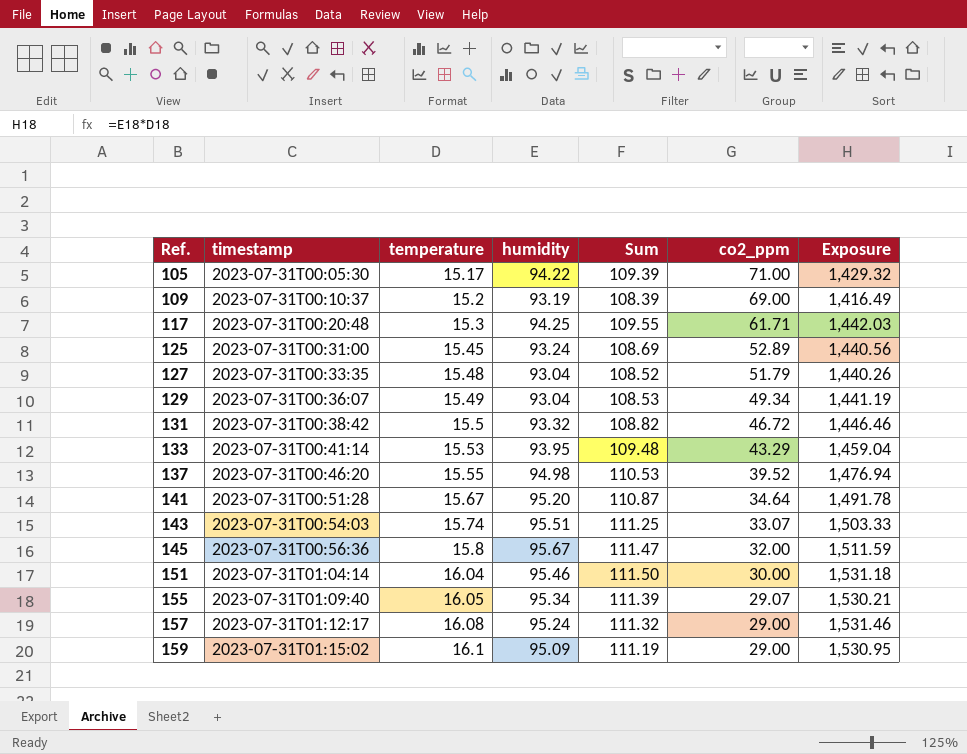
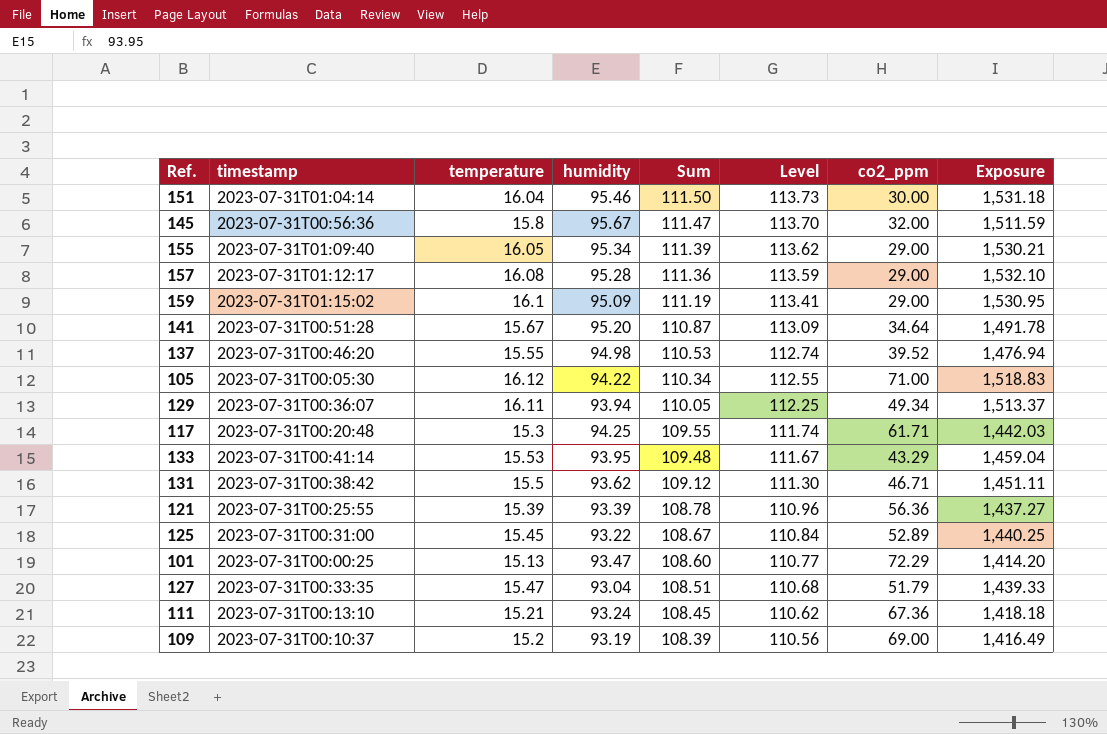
row order: Ref. ascending -> Sum descending
column Level | formula: none -> [Sum] * 1.02
row 143: 2023-07-31T00:54:03 | 15.74 | 95.51 | 111.25 | 33.07 | 1,503.33 -> none
155 | co2_ppm: 29.07 -> 29.00
157 | humidity: 95.24 -> 95.28
157 | Sum: 111.32 -> 111.36
157 | Exposure: 1,531.46 -> 1,532.10
105 | temperature: 15.17 -> 16.12
105 | Sum: 109.39 -> 110.34
105 | Exposure: 1,429.32 -> 1,518.83
129 | temperature: 15.49 -> 16.11
129 | humidity: 93.04 -> 93.94
129 | Sum: 108.53 -> 110.05
129 | Exposure: 1,441.19 -> 1,513.37
131 | humidity: 93.32 -> 93.62
131 | Sum: 108.82 -> 109.12
131 | co2_ppm: 46.72 -> 46.71
131 | Exposure: 1,446.46 -> 1,451.11
row 121: none -> 2023-07-31T00:25:55 | 15.39 | 93.39 | 108.78 | 110.96 | 56.36 | 1,437.27
125 | humidity: 93.24 -> 93.22
125 | Sum: 108.69 -> 108.67
125 | Exposure: 1,440.56 -> 1,440.25
row 101: none -> 2023-07-31T00:00:25 | 15.13 | 93.47 | 108.60 | 110.77 | 72.29 | 1,414.20
127 | temperature: 15.48 -> 15.47
127 | Sum: 108.52 -> 108.51
127 | Exposure: 1,440.26 -> 1,439.33
row 111: none -> 2023-07-31T00:13:10 | 15.21 | 93.24 | 108.45 | 110.62 | 67.36 | 1,418.18

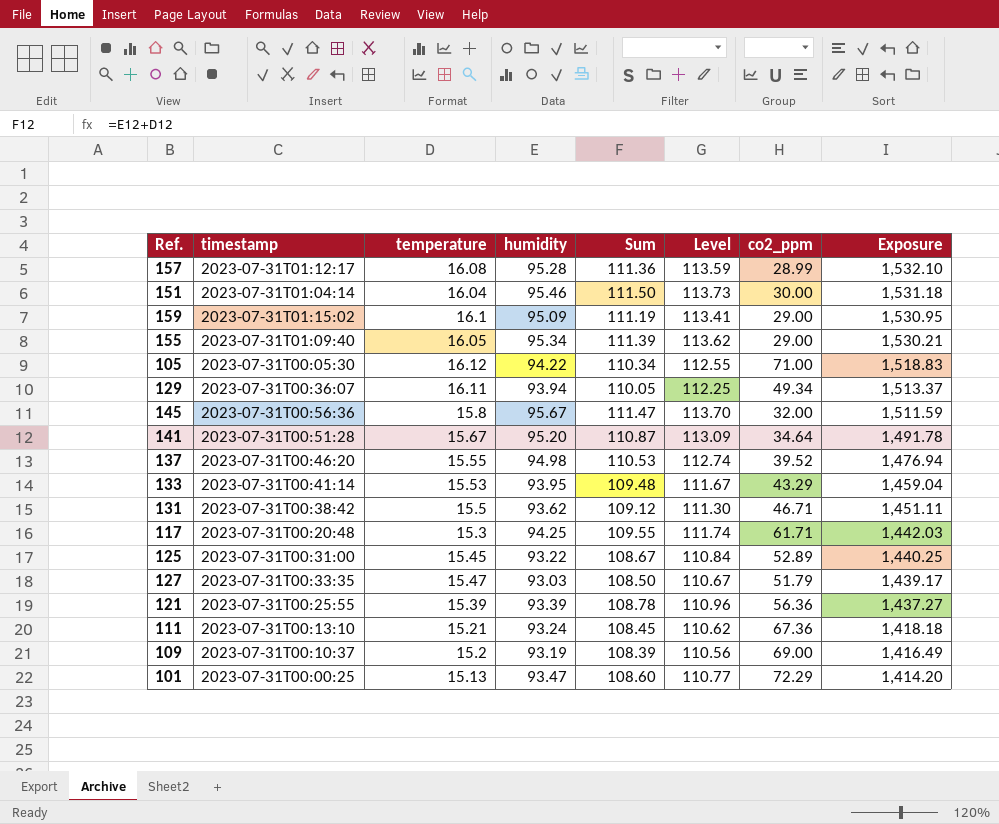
row order: Sum descending -> Exposure descending
157 | co2_ppm: 29.00 -> 28.99
127 | humidity: 93.04 -> 93.03
127 | Sum: 108.51 -> 108.50
127 | Level: 110.68 -> 110.67
127 | Exposure: 1,439.33 -> 1,439.17

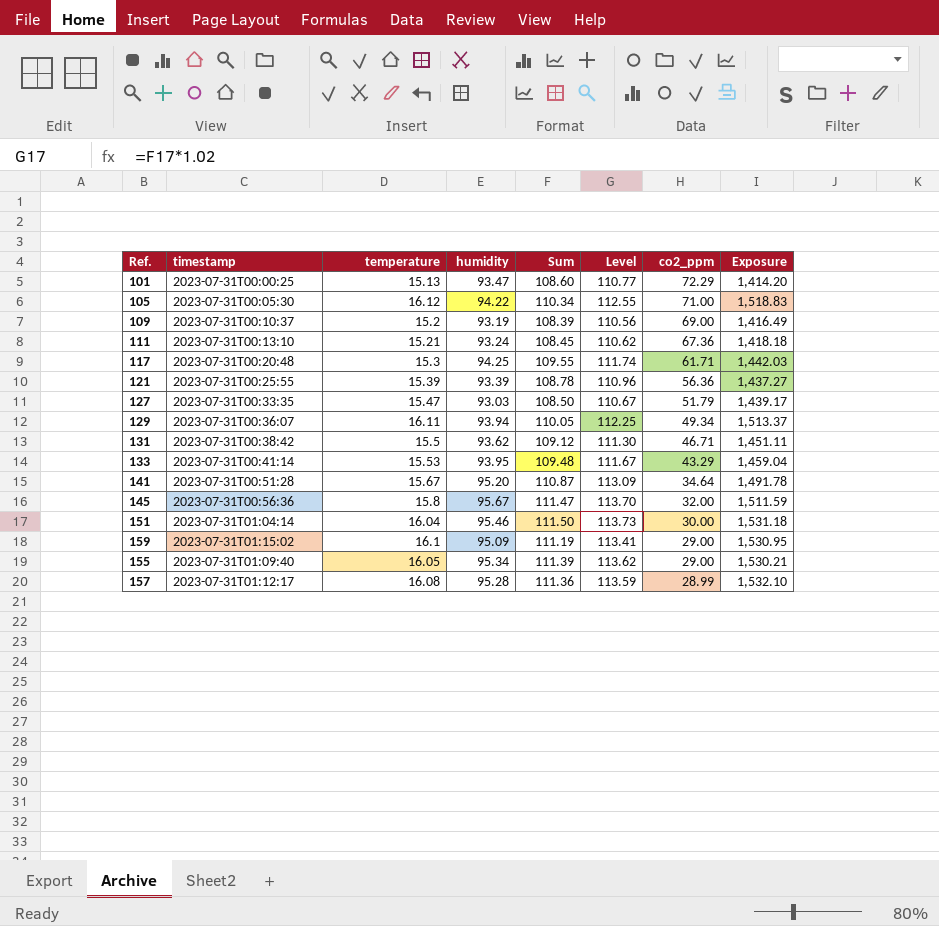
row order: Exposure descending -> co2_ppm descending
row 137: 2023-07-31T00:46:20 | 15.55 | 94.98 | 110.53 | 112.74 | 39.52 | 1,476.94 -> none
row 125: 2023-07-31T00:31:00 | 15.45 | 93.22 | 108.67 | 110.84 | 52.89 | 1,440.25 -> none

